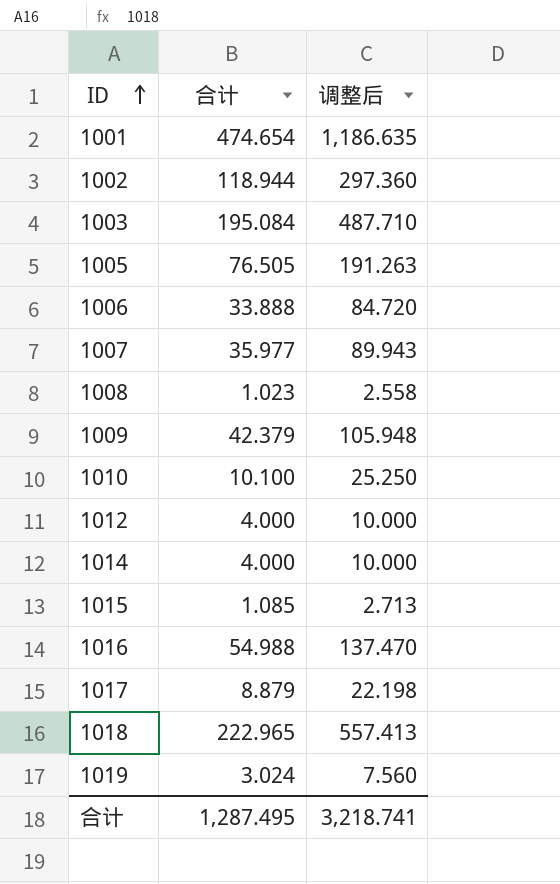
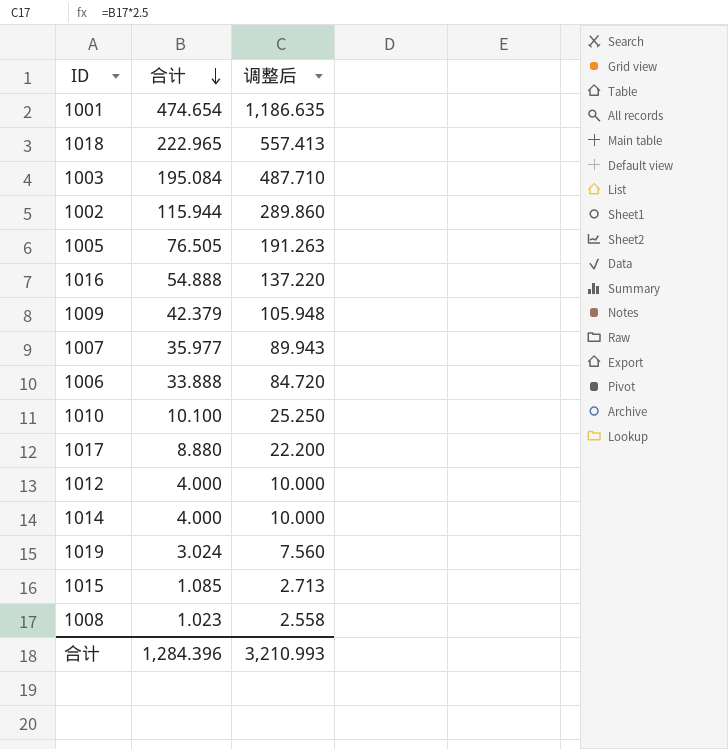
row order: ID ascending -> 合计 descending
1002 | 合计: 118.944 -> 115.944
1002 | 调整后: 297.360 -> 289.860
1016 | 合计: 54.988 -> 54.888
1016 | 调整后: 137.470 -> 137.220
1017 | 合计: 8.879 -> 8.880
1017 | 调整后: 22.198 -> 22.200
合计 | 合计: 1,287.495 -> 1,284.396
合计 | 调整后: 3,218.741 -> 3,210.993

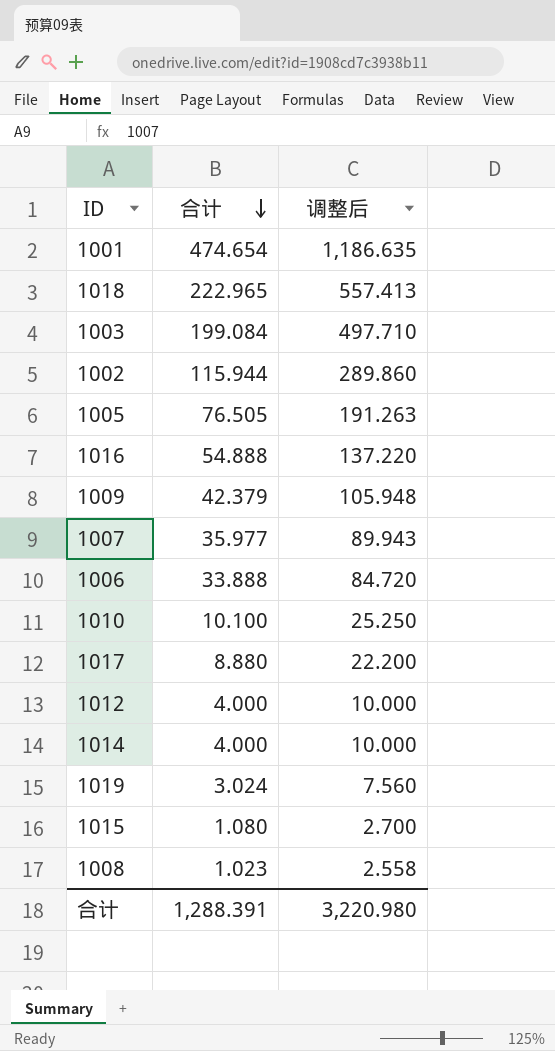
1003 | 合计: 195.084 -> 199.084
1003 | 调整后: 487.710 -> 497.710
1015 | 合计: 1.085 -> 1.080
1015 | 调整后: 2.713 -> 2.700
合计 | 合计: 1,284.396 -> 1,288.391
合计 | 调整后: 3,210.993 -> 3,220.980

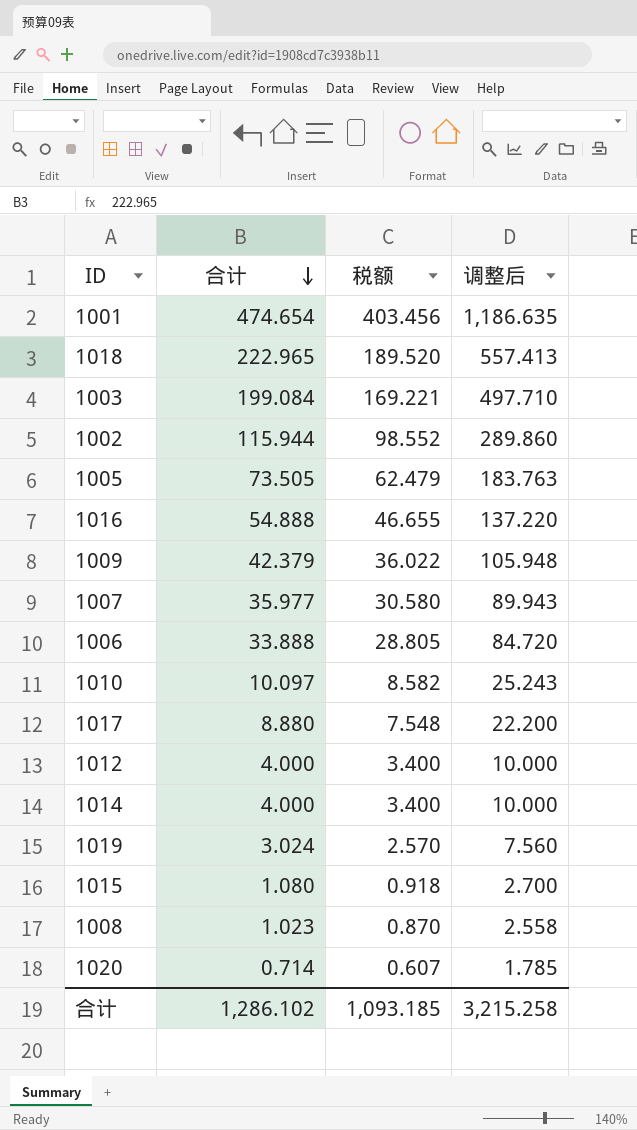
column 税额 | formula: none -> [合计] * 0.85
1005 | 合计: 76.505 -> 73.505
1005 | 调整后: 191.263 -> 183.763
1010 | 合计: 10.100 -> 10.097
1010 | 调整后: 25.250 -> 25.243
row 1020: none -> 0.714 | 0.607 | 1.785
合计 | 合计: 1,288.391 -> 1,286.102
合计 | 调整后: 3,220.980 -> 3,215.258

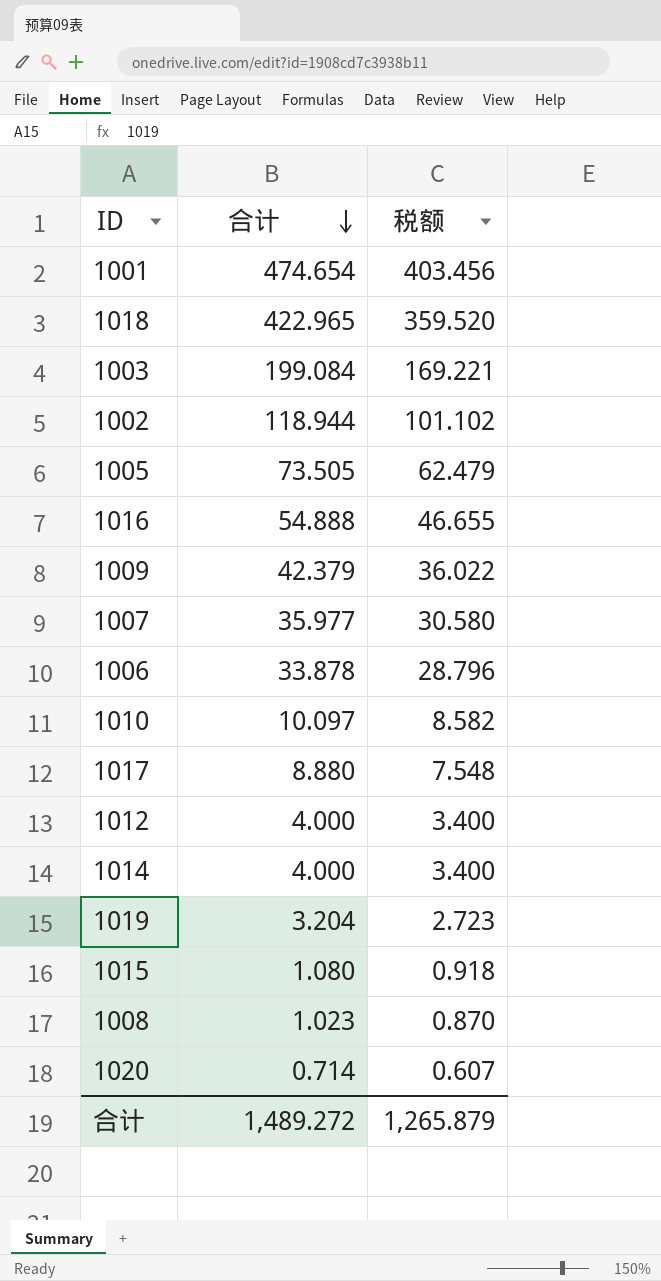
column 调整后 | formula: [合计] * 2.5 -> none
1018 | 合计: 222.965 -> 422.965
1018 | 税额: 189.520 -> 359.520
1002 | 合计: 115.944 -> 118.944
1002 | 税额: 98.552 -> 101.102
1006 | 合计: 33.888 -> 33.878
1006 | 税额: 28.805 -> 28.796
1019 | 合计: 3.024 -> 3.204
1019 | 税额: 2.570 -> 2.723
合计 | 合计: 1,286.102 -> 1,489.272
合计 | 税额: 1,093.185 -> 1,265.879

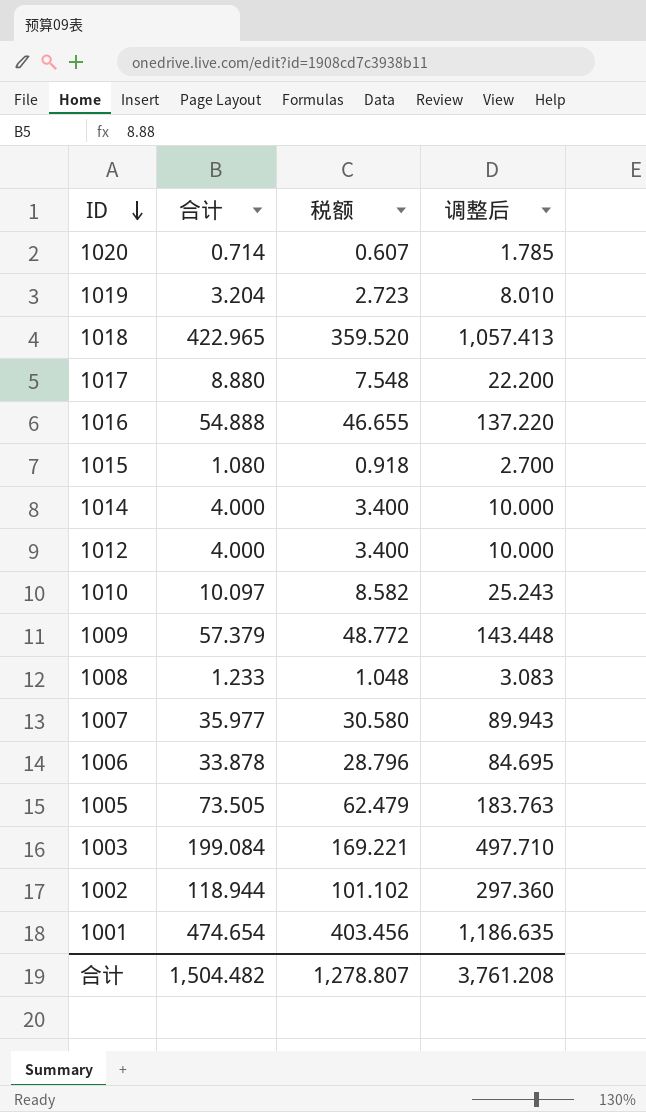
row order: 合计 descending -> ID descending
column 调整后 | formula: none -> [合计] * 2.5
1009 | 合计: 42.379 -> 57.379
1009 | 税额: 36.022 -> 48.772
1008 | 合计: 1.023 -> 1.233
1008 | 税额: 0.870 -> 1.048
合计 | 合计: 1,489.272 -> 1,504.482
合计 | 税额: 1,265.879 -> 1,278.807

